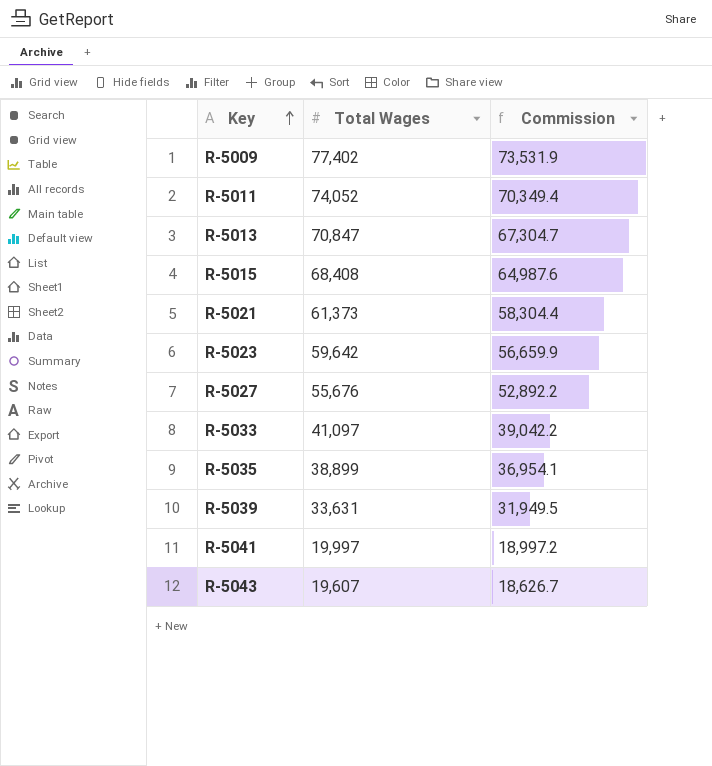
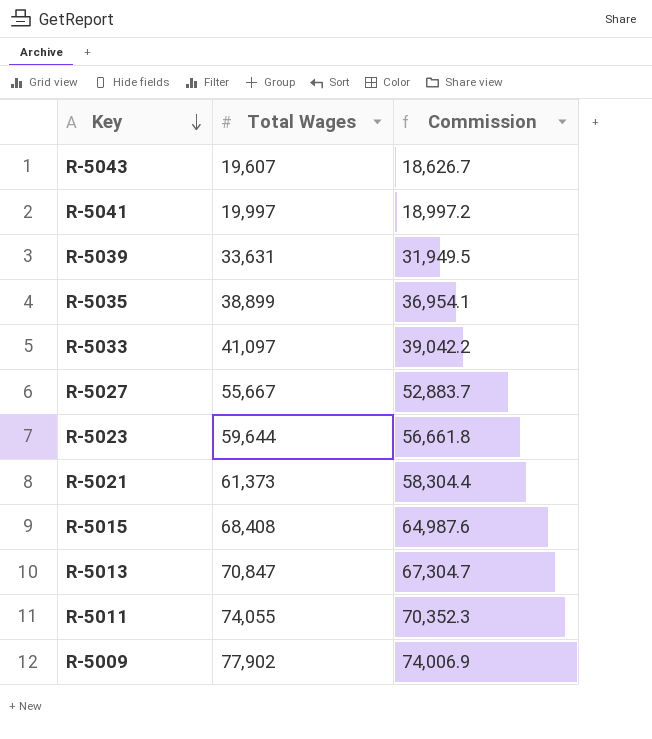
row order: Key ascending -> Key descending
R-5027 | Total Wages: 55,676 -> 55,667
R-5027 | Commission: 52,892.2 -> 52,883.7
R-5023 | Total Wages: 59,642 -> 59,644
R-5023 | Commission: 56,659.9 -> 56,661.8
R-5011 | Total Wages: 74,052 -> 74,055
R-5011 | Commission: 70,349.4 -> 70,352.3
R-5009 | Total Wages: 77,402 -> 77,902
R-5009 | Commission: 73,531.9 -> 74,006.9

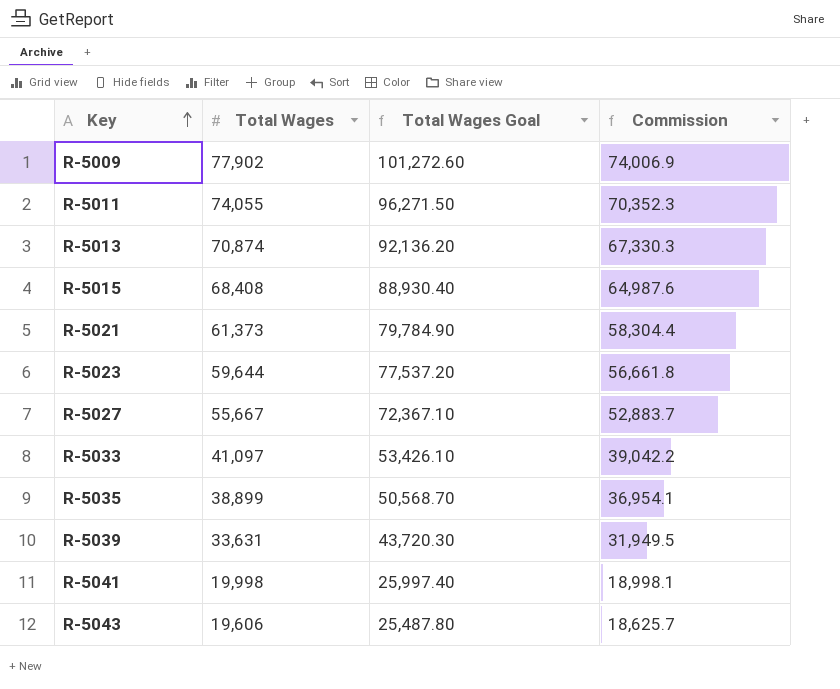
row order: Key descending -> Key ascending
column Total Wages Goal | formula: none -> [Total Wages] * 1.3
R-5013 | Total Wages: 70,847 -> 70,874
R-5013 | Commission: 67,304.7 -> 67,330.3
R-5041 | Total Wages: 19,997 -> 19,998
R-5041 | Commission: 18,997.2 -> 18,998.1
R-5043 | Total Wages: 19,607 -> 19,606
R-5043 | Commission: 18,626.7 -> 18,625.7

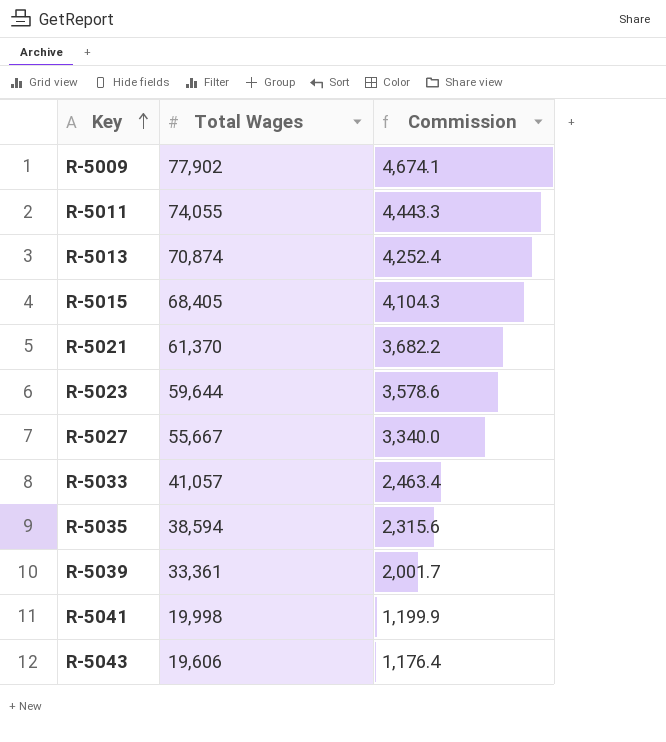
column Total Wages Goal | formula: [Total Wages] * 1.3 -> none
column Commission | formula: [Total Wages] * 0.95 -> [Total Wages] * 0.06
R-5015 | Total Wages: 68,408 -> 68,405
R-5021 | Total Wages: 61,373 -> 61,370
R-5033 | Total Wages: 41,097 -> 41,057
R-5035 | Total Wages: 38,899 -> 38,594
R-5039 | Total Wages: 33,631 -> 33,361

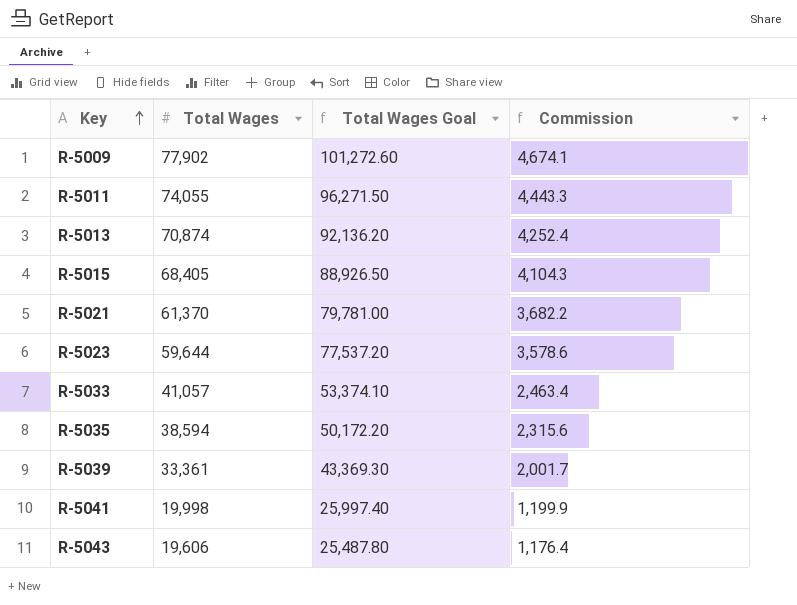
column Total Wages Goal | formula: none -> [Total Wages] * 1.3
row R-5027: 55,667 | 3,340.0 -> none

